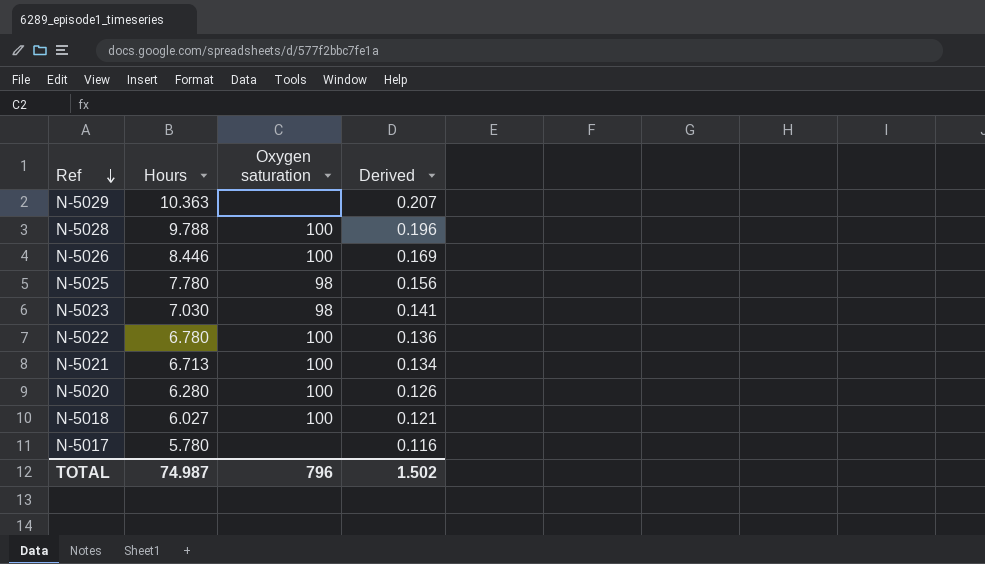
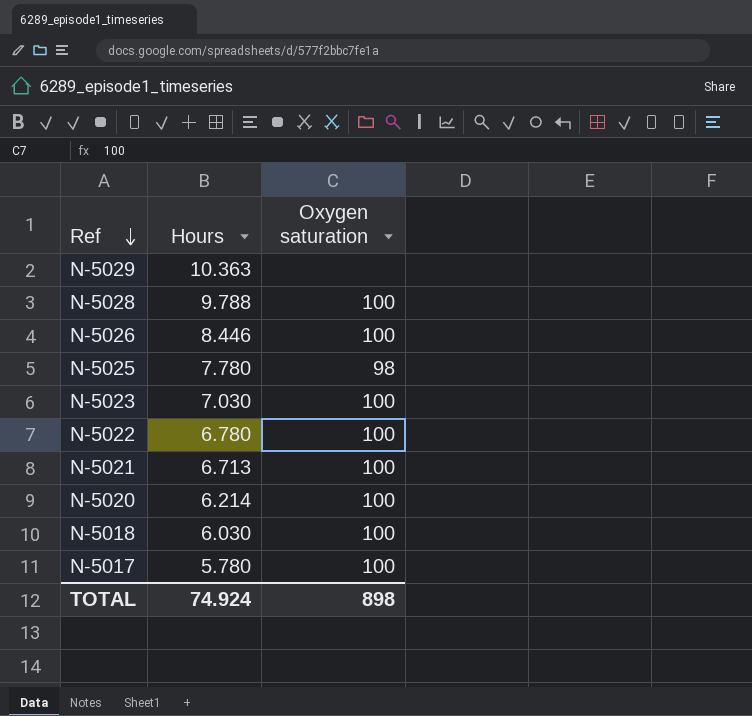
column Derived | formula: [Hours] * 0.02 -> none
N-5023 | Oxygen saturation: 98 -> 100
N-5020 | Hours: 6.280 -> 6.214
N-5018 | Hours: 6.027 -> 6.030
N-5017 | Oxygen saturation: none -> 100
TOTAL | Hours: 74.987 -> 74.924
TOTAL | Oxygen saturation: 796 -> 898

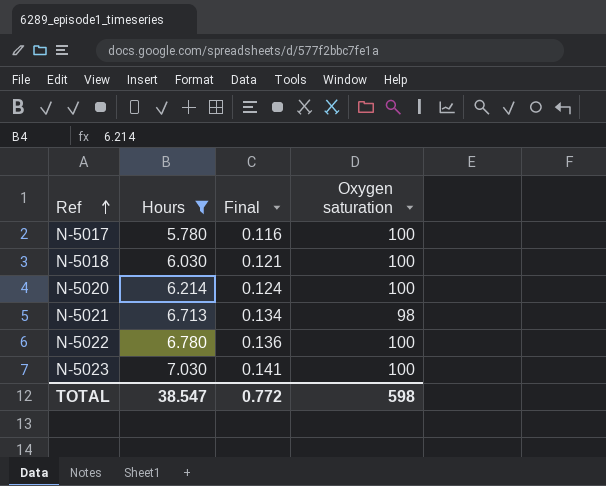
filter: none -> Hours <= 7.030
row order: Ref descending -> Ref ascending
column Final | formula: none -> [Hours] * 0.02
N-5021 | Oxygen saturation: 100 -> 98
TOTAL | Hours: 74.924 -> 38.547
TOTAL | Oxygen saturation: 898 -> 598

